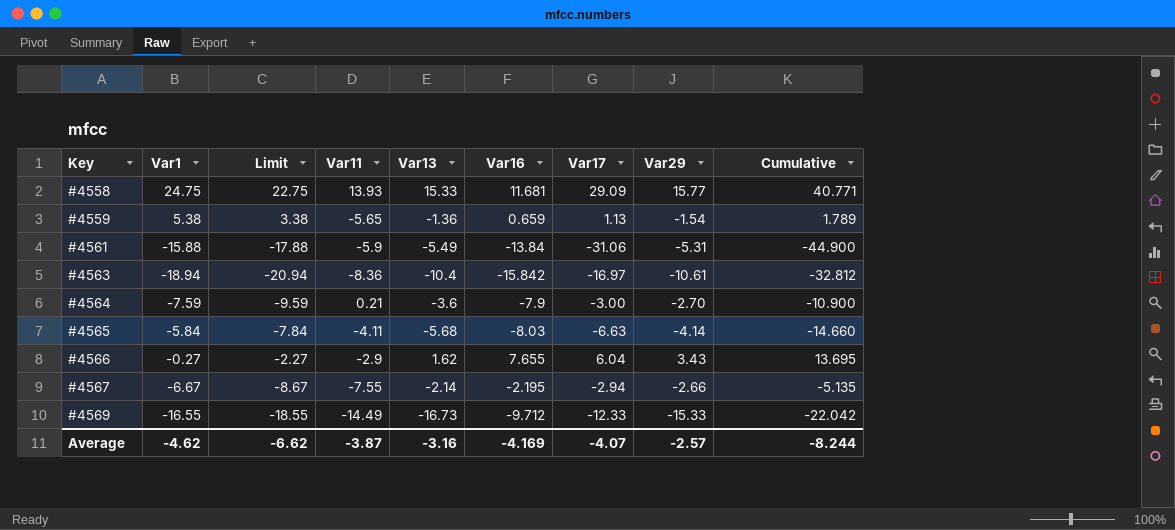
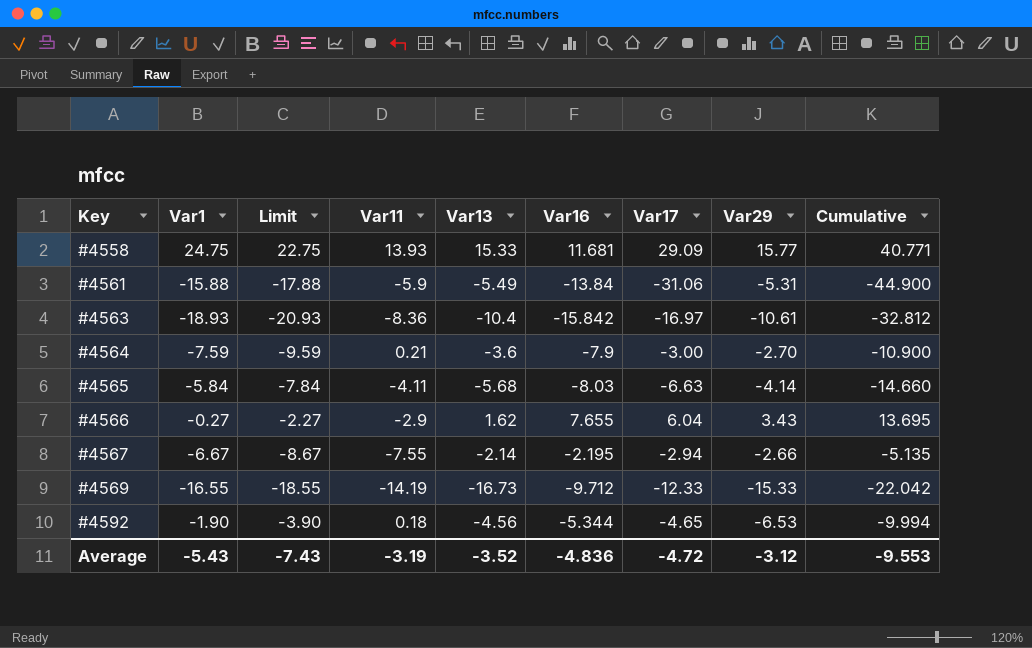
row #4559: 5.38 | 3.38 | -5.65 | -1.36 | 0.659 | 1.13 | -1.54 | 1.789 -> none
#4563 | Var1: -18.94 -> -18.93
#4563 | Limit: -20.94 -> -20.93
#4569 | Var11: -14.49 -> -14.19
row #4592: none -> -1.90 | -3.90 | 0.18 | -4.56 | -5.344 | -4.65 | -6.53 | -9.994
Average | Var1: -4.62 -> -5.43
Average | Limit: -6.62 -> -7.43
Average | Var11: -3.87 -> -3.19
Average | Var13: -3.16 -> -3.52
Average | Var16: -4.169 -> -4.836
Average | Var17: -4.07 -> -4.72
Average | Var29: -2.57 -> -3.12
Average | Cumulative: -8.244 -> -9.553

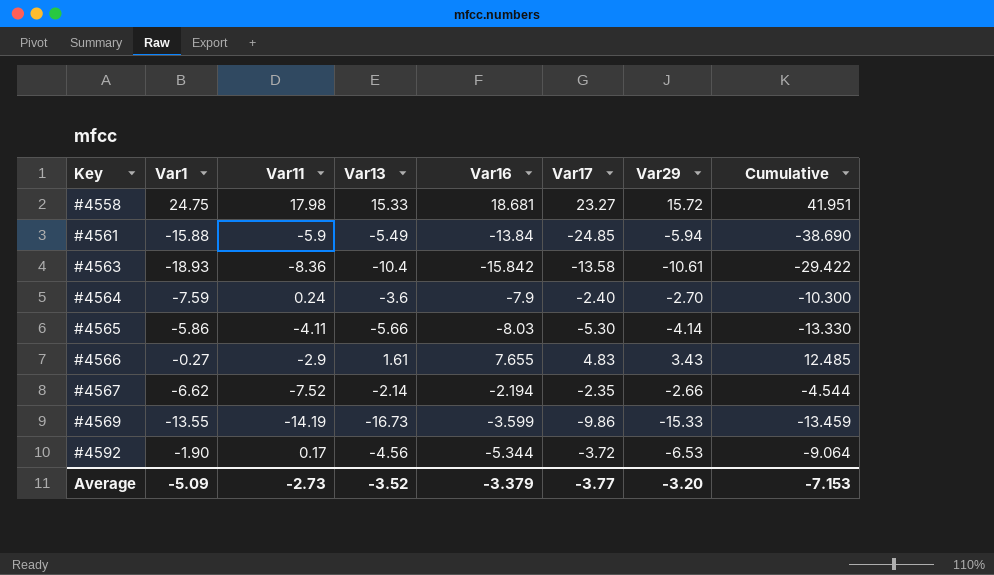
column Limit | formula: [Var1] - 2 -> none
#4558 | Var11: 13.93 -> 17.98
#4558 | Var16: 11.681 -> 18.681
#4558 | Var17: 29.09 -> 23.27
#4558 | Var29: 15.77 -> 15.72
#4558 | Cumulative: 40.771 -> 41.951
#4561 | Var17: -31.06 -> -24.85
#4561 | Var29: -5.31 -> -5.94
#4561 | Cumulative: -44.900 -> -38.690
#4563 | Var17: -16.97 -> -13.58
#4563 | Cumulative: -32.812 -> -29.422
#4564 | Var11: 0.21 -> 0.24
#4564 | Var17: -3.00 -> -2.40
#4564 | Cumulative: -10.900 -> -10.300
#4565 | Var1: -5.84 -> -5.86
#4565 | Var13: -5.68 -> -5.66
#4565 | Var17: -6.63 -> -5.30
#4565 | Cumulative: -14.660 -> -13.330
#4566 | Var13: 1.62 -> 1.61
#4566 | Var17: 6.04 -> 4.83
#4566 | Cumulative: 13.695 -> 12.485
#4567 | Var1: -6.67 -> -6.62
#4567 | Var11: -7.55 -> -7.52
#4567 | Var16: -2.195 -> -2.194
#4567 | Var17: -2.94 -> -2.35
#4567 | Cumulative: -5.135 -> -4.544
#4569 | Var1: -16.55 -> -13.55
#4569 | Var16: -9.712 -> -3.599
#4569 | Var17: -12.33 -> -9.86
#4569 | Cumulative: -22.042 -> -13.459
#4592 | Var11: 0.18 -> 0.17
#4592 | Var17: -4.65 -> -3.72
#4592 | Cumulative: -9.994 -> -9.064
Average | Var1: -5.43 -> -5.09
Average | Var11: -3.19 -> -2.73
Average | Var16: -4.836 -> -3.379
Average | Var17: -4.72 -> -3.77
Average | Var29: -3.12 -> -3.20
Average | Cumulative: -9.553 -> -7.153

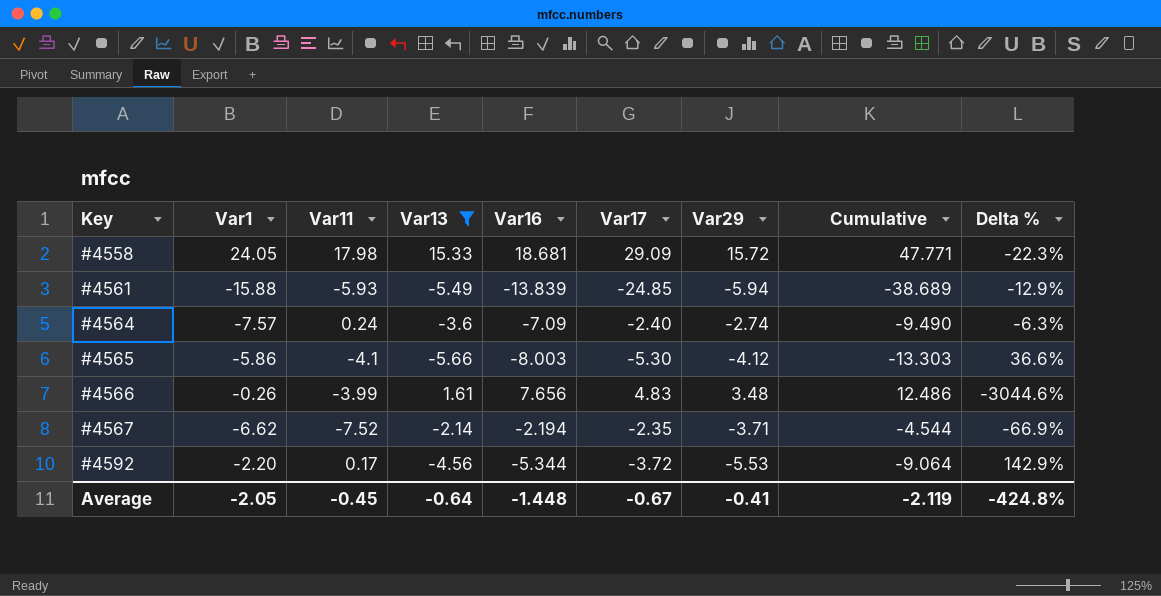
filter: none -> Var13 >= -5.66
column Delta % | formula: none -> ([Var16] - [Var1]) / [Var1]
#4558 | Var1: 24.75 -> 24.05
#4558 | Var17: 23.27 -> 29.09
#4558 | Cumulative: 41.951 -> 47.771
#4561 | Var11: -5.9 -> -5.93
#4561 | Var16: -13.84 -> -13.839
#4561 | Cumulative: -38.690 -> -38.689
#4564 | Var1: -7.59 -> -7.57
#4564 | Var16: -7.9 -> -7.09
#4564 | Var29: -2.70 -> -2.74
#4564 | Cumulative: -10.300 -> -9.490
#4565 | Var11: -4.11 -> -4.1
#4565 | Var16: -8.03 -> -8.003
#4565 | Var29: -4.14 -> -4.12
#4565 | Cumulative: -13.330 -> -13.303
#4566 | Var1: -0.27 -> -0.26
#4566 | Var11: -2.9 -> -3.99
#4566 | Var16: 7.655 -> 7.656
#4566 | Var29: 3.43 -> 3.48
#4566 | Cumulative: 12.485 -> 12.486
#4567 | Var29: -2.66 -> -3.71
#4592 | Var1: -1.90 -> -2.20
#4592 | Var29: -6.53 -> -5.53
Average | Var1: -5.09 -> -2.05
Average | Var11: -2.73 -> -0.45
Average | Var13: -3.52 -> -0.64
Average | Var16: -3.379 -> -1.448
Average | Var17: -3.77 -> -0.67
Average | Var29: -3.20 -> -0.41
Average | Cumulative: -7.153 -> -2.119

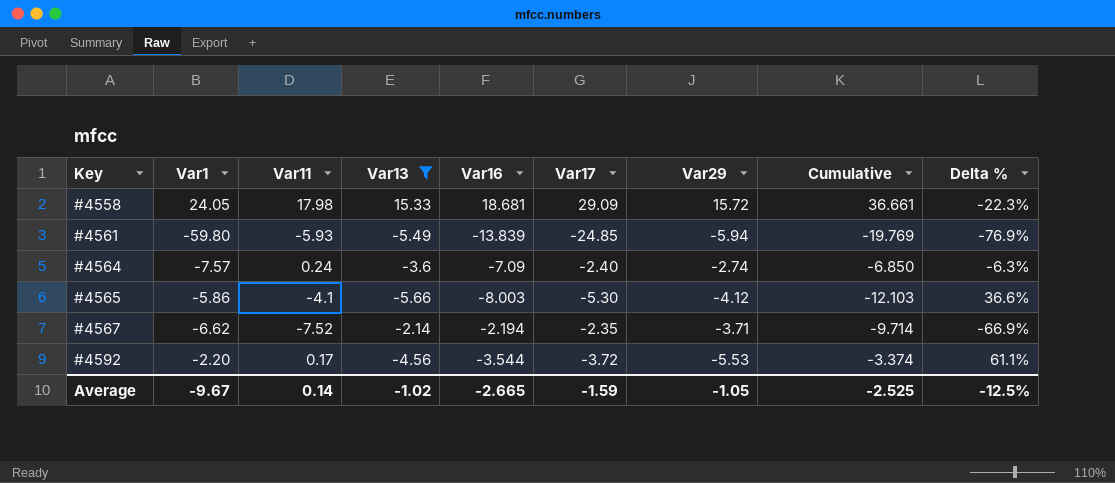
column Cumulative | formula: [Var16] + [Var17] -> [Var11] + [Var16]
row #4566: -0.26 | -3.99 | 1.61 | 7.656 | 4.83 | 3.48 | 12.486 | -3044.6% -> none
#4561 | Var1: -15.88 -> -59.80
#4561 | Delta %: -12.9% -> -76.9%
#4592 | Var16: -5.344 -> -3.544
#4592 | Delta %: 142.9% -> 61.1%
Average | Var1: -2.05 -> -9.67
Average | Var11: -0.45 -> 0.14
Average | Var13: -0.64 -> -1.02
Average | Var16: -1.448 -> -2.665
Average | Var17: -0.67 -> -1.59
Average | Var29: -0.41 -> -1.05
Average | Cumulative: -2.119 -> -2.525
Average | Delta %: -424.8% -> -12.5%

